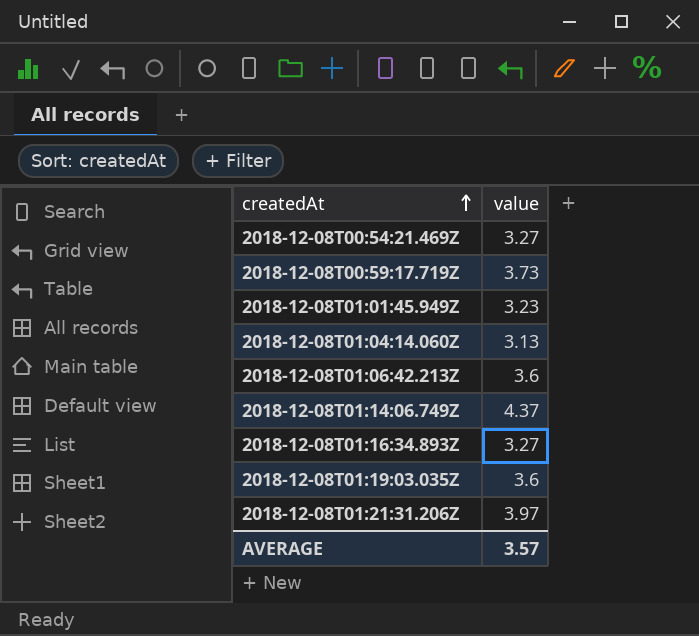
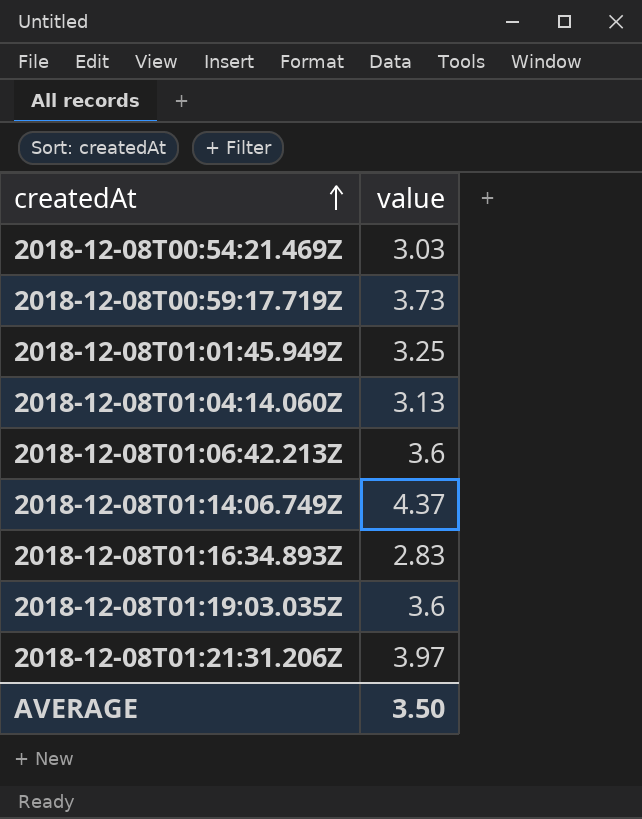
2018-12-08T00:54:21.469Z | value: 3.27 -> 3.03
2018-12-08T01:01:45.949Z | value: 3.23 -> 3.25
2018-12-08T01:16:34.893Z | value: 3.27 -> 2.83
AVERAGE | value: 3.57 -> 3.50

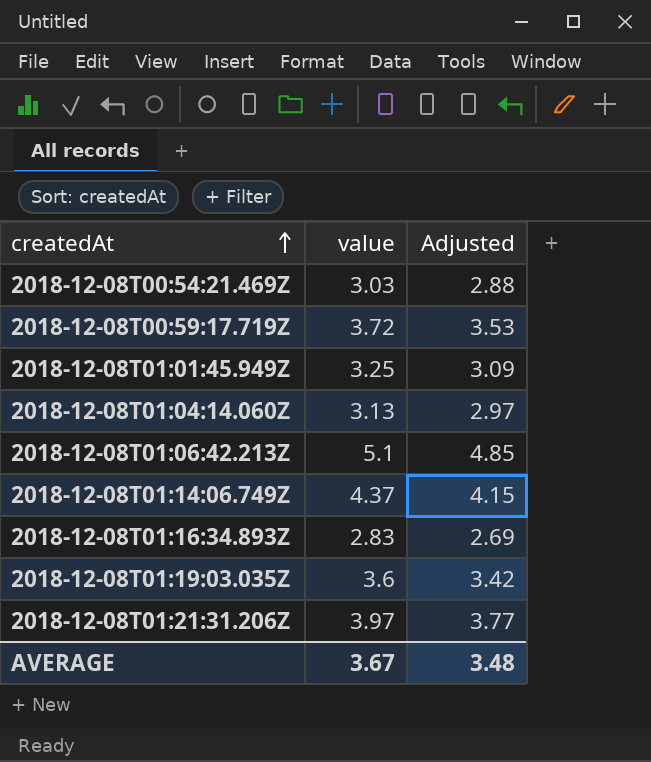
column Adjusted | formula: none -> [value] * 0.95
2018-12-08T00:59:17.719Z | value: 3.73 -> 3.72
2018-12-08T01:06:42.213Z | value: 3.6 -> 5.1
AVERAGE | value: 3.50 -> 3.67

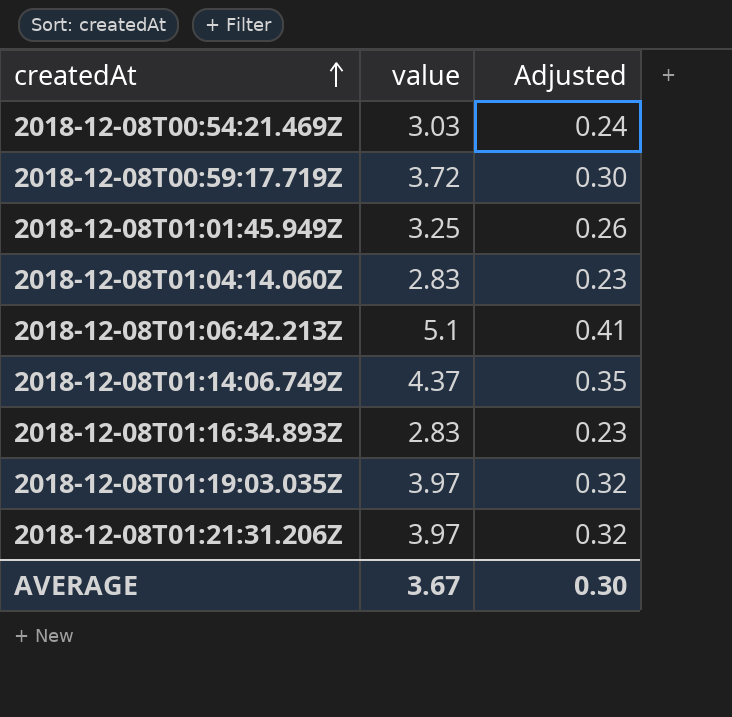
column Adjusted | formula: [value] * 0.95 -> [value] * 0.08
2018-12-08T01:04:14.060Z | value: 3.13 -> 2.83
2018-12-08T01:19:03.035Z | value: 3.6 -> 3.97
AVERAGE | Adjusted: 3.48 -> 0.30

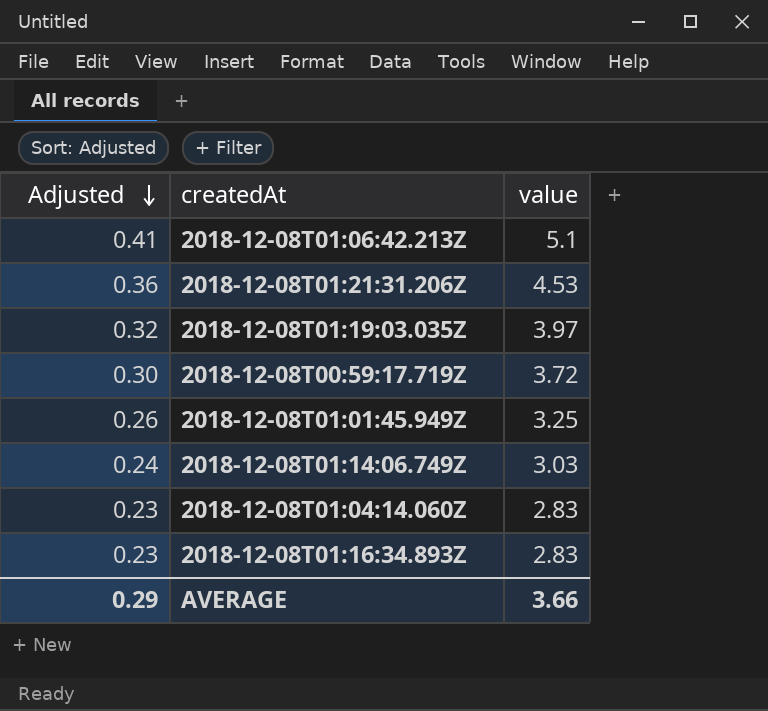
row order: createdAt ascending -> Adjusted descending
column Adjusted | position: 3 -> 1
row 2018-12-08T00:54:21.469Z: 3.03 | 0.24 -> none
2018-12-08T01:21:31.206Z | Adjusted: 0.32 -> 0.36
2018-12-08T01:21:31.206Z | value: 3.97 -> 4.53
2018-12-08T01:14:06.749Z | Adjusted: 0.35 -> 0.24
2018-12-08T01:14:06.749Z | value: 4.37 -> 3.03
AVERAGE | Adjusted: 0.30 -> 0.29
AVERAGE | value: 3.67 -> 3.66

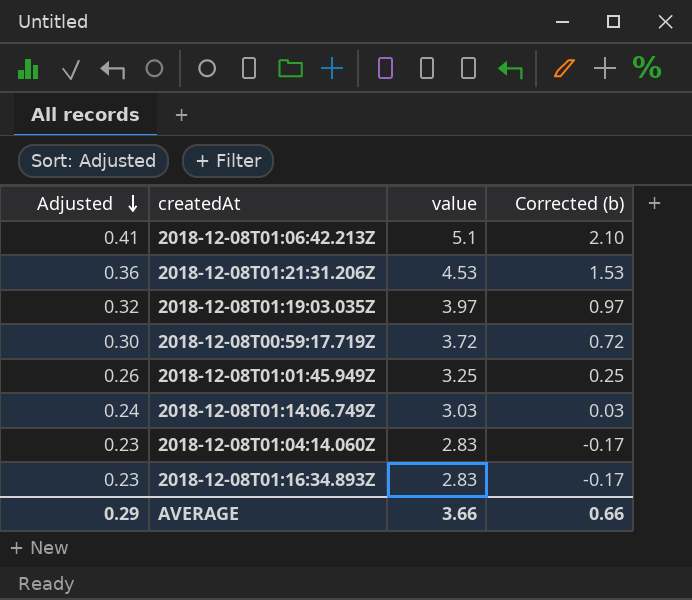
column Corrected (b) | formula: none -> [value] - 3

